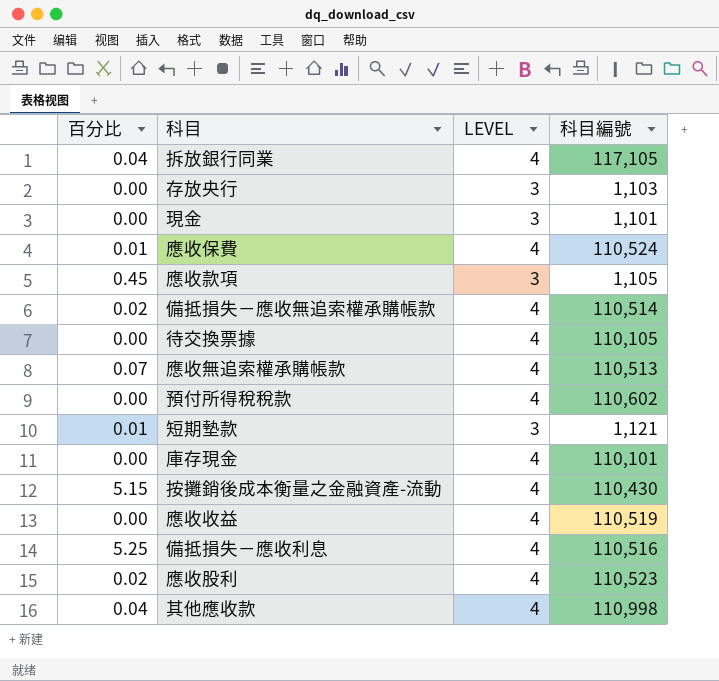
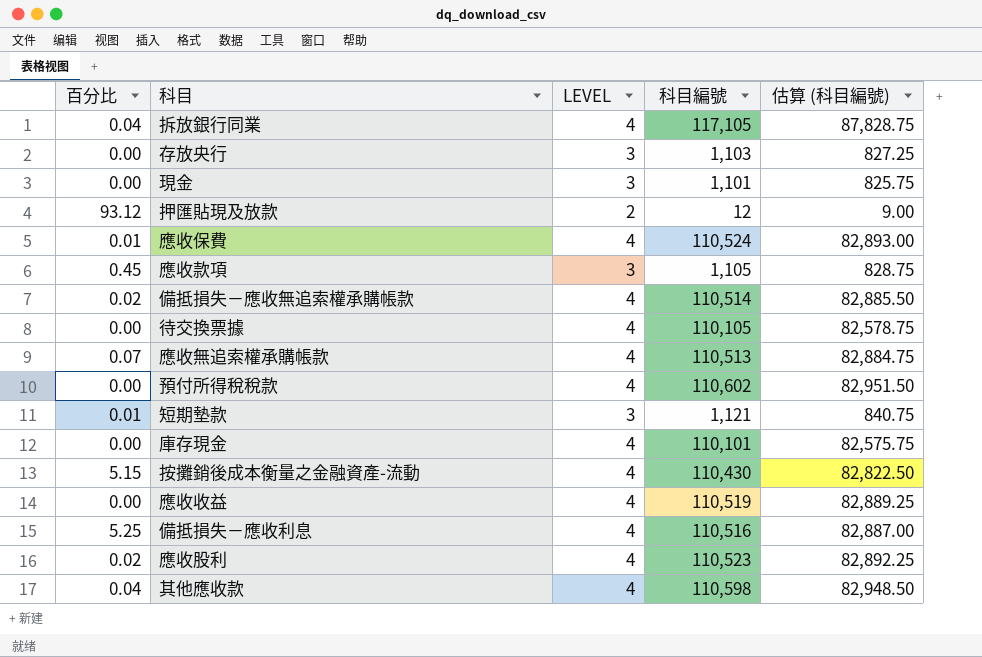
column 估算 (科目編號) | formula: none -> [科目編號] * 0.75
row 押匯貼現及放款: none -> 93.12 | 2 | 12 | 9.00
其他應收款 | 科目編號: 110,998 -> 110,598

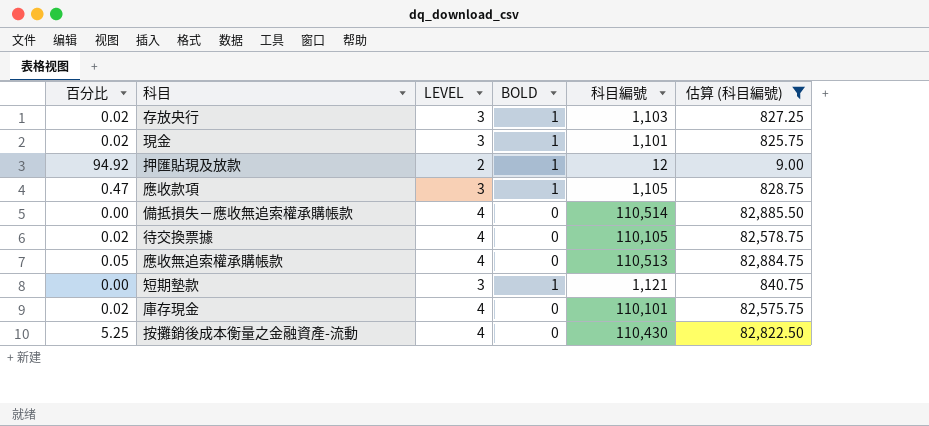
filter: none -> 估算 (科目編號) <= 82,885.50
column BOLD | position: none -> 4
存放央行 | 百分比: 0.00 -> 0.02
現金 | 百分比: 0.00 -> 0.02
押匯貼現及放款 | 百分比: 93.12 -> 94.92
應收款項 | 百分比: 0.45 -> 0.47
備抵損失－應收無追索權承購帳款 | 百分比: 0.02 -> 0.00
待交換票據 | 百分比: 0.00 -> 0.02
應收無追索權承購帳款 | 百分比: 0.07 -> 0.05
短期墊款 | 百分比: 0.01 -> 0.00
庫存現金 | 百分比: 0.00 -> 0.02
按攤銷後成本衡量之金融資產-流動 | 百分比: 5.15 -> 5.25

